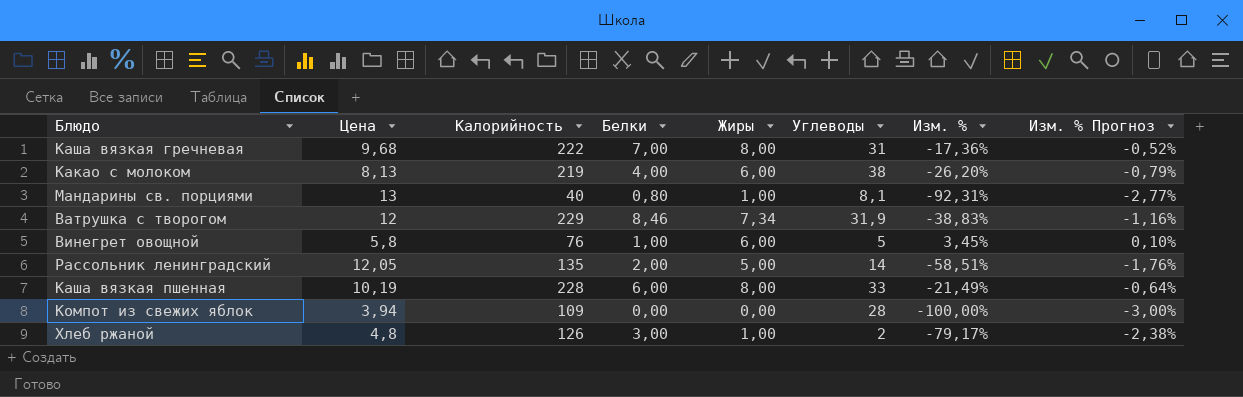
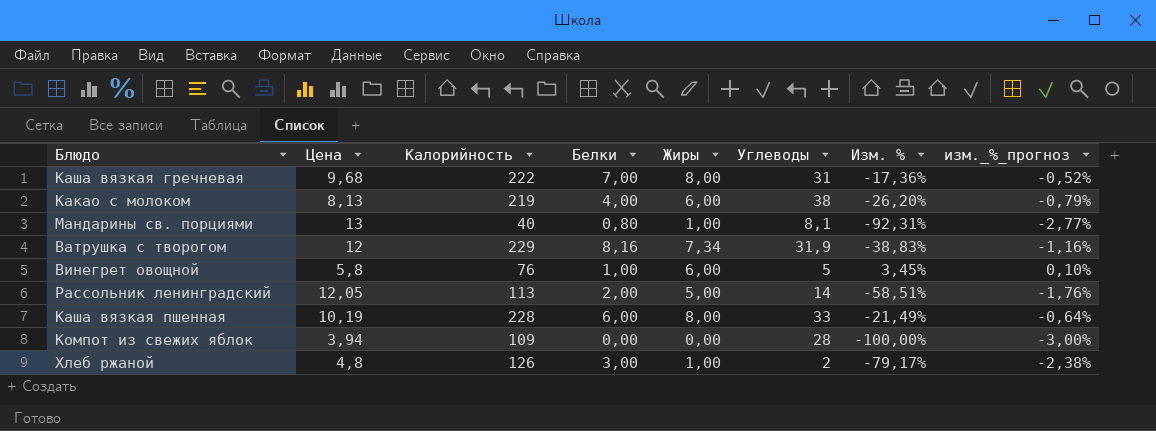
column name: Изм. % Прогноз -> изм._%_прогноз
Ватрушка с творогом | Белки: 8,46 -> 8,16
Рассольник ленинградский | Калорийность: 135 -> 113

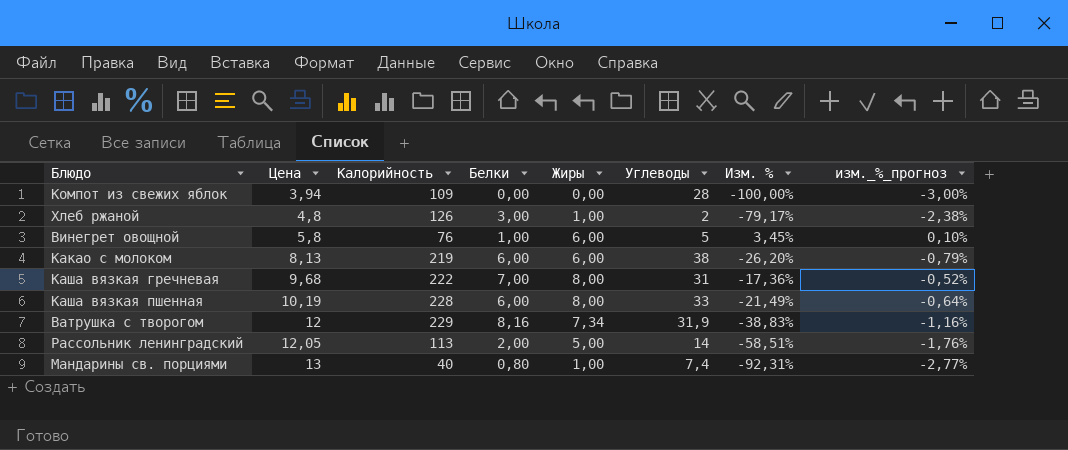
row order: none -> Цена ascending
Какао с молоком | Белки: 4,00 -> 6,00
Мандарины св. порциями | Углеводы: 8,1 -> 7,4

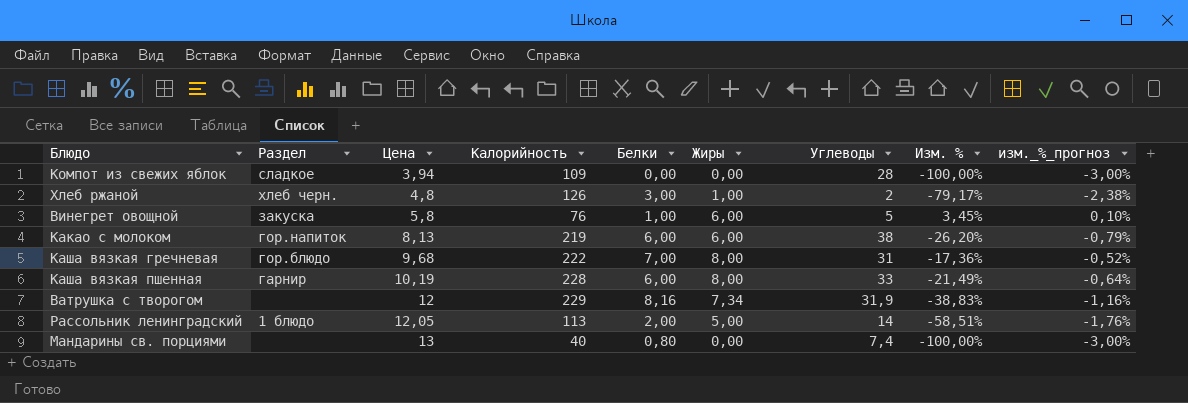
column Раздел | position: none -> 2
Мандарины св. порциями | Жиры: 1,00 -> 0,00
Мандарины св. порциями | Изм. %: -92,31% -> -100,00%
Мандарины св. порциями | изм._%_прогноз: -2,77% -> -3,00%

